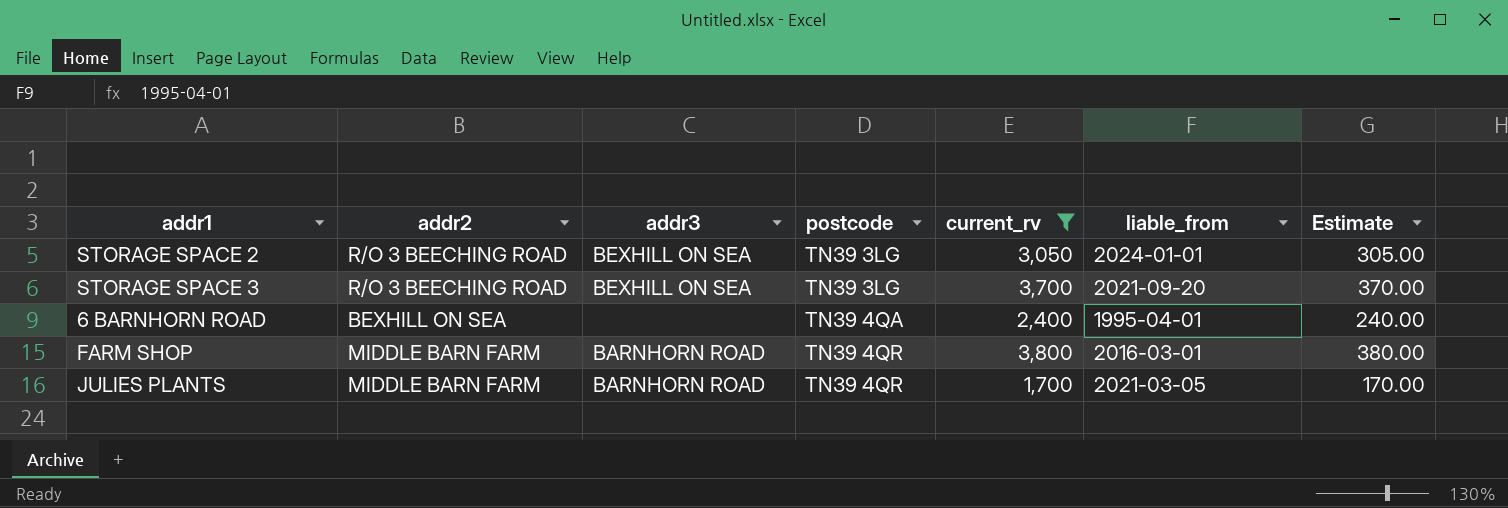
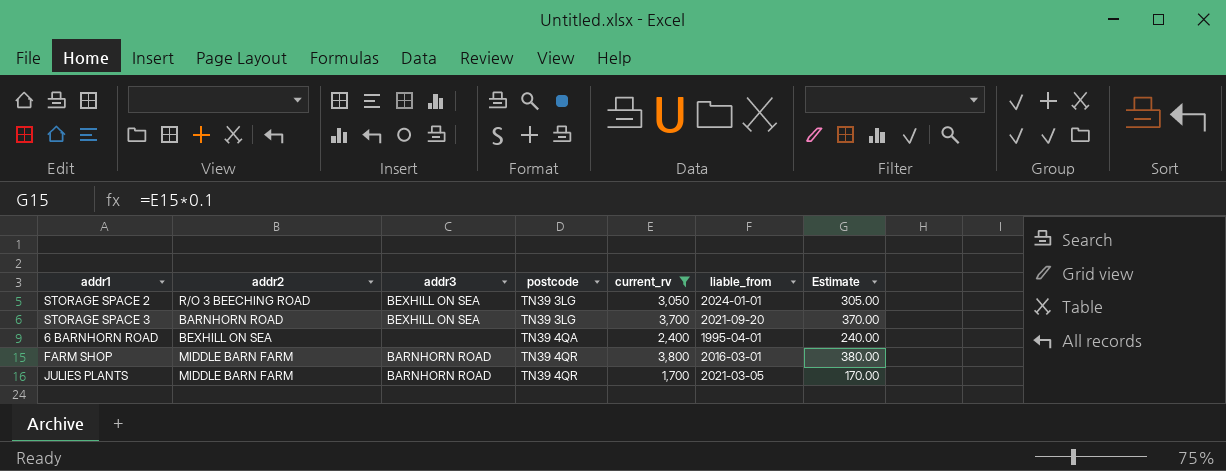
STORAGE SPACE 3 | addr2: R/O 3 BEECHING ROAD -> BARNHORN ROAD

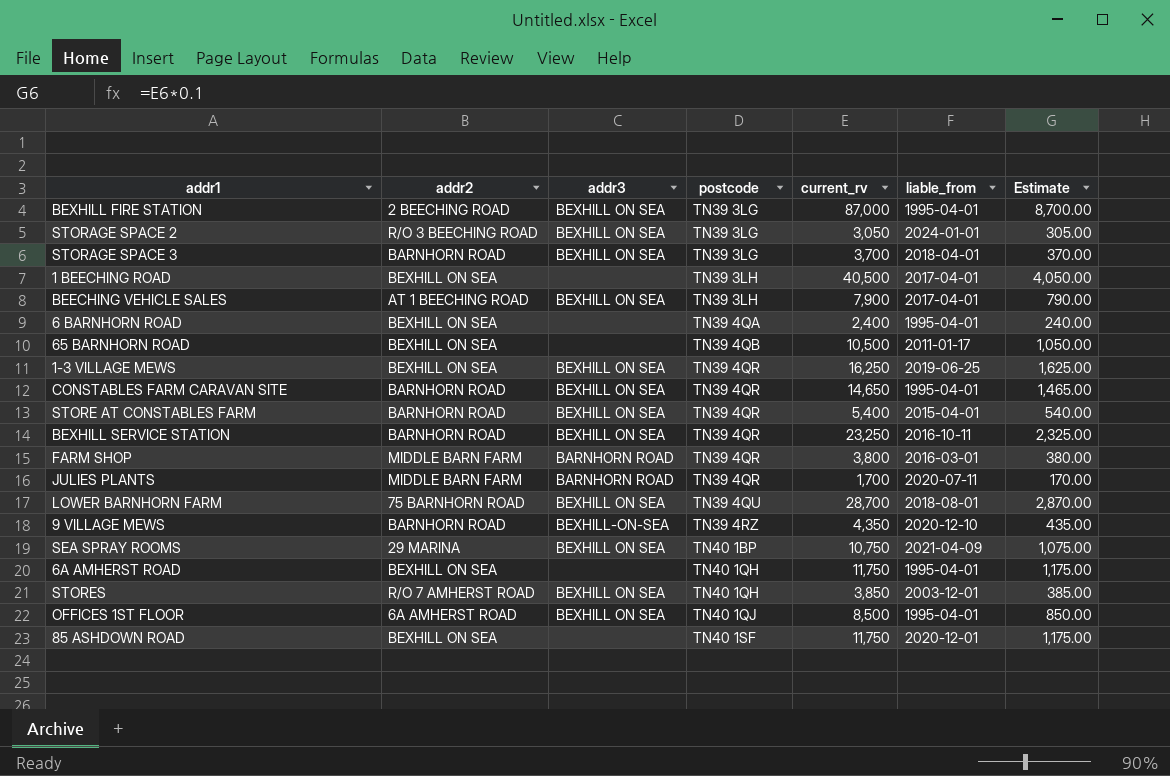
filter: current_rv <= 3,800 -> none
STORAGE SPACE 3 | liable_from: 2021-09-20 -> 2018-04-01
JULIES PLANTS | liable_from: 2021-03-05 -> 2020-07-11

